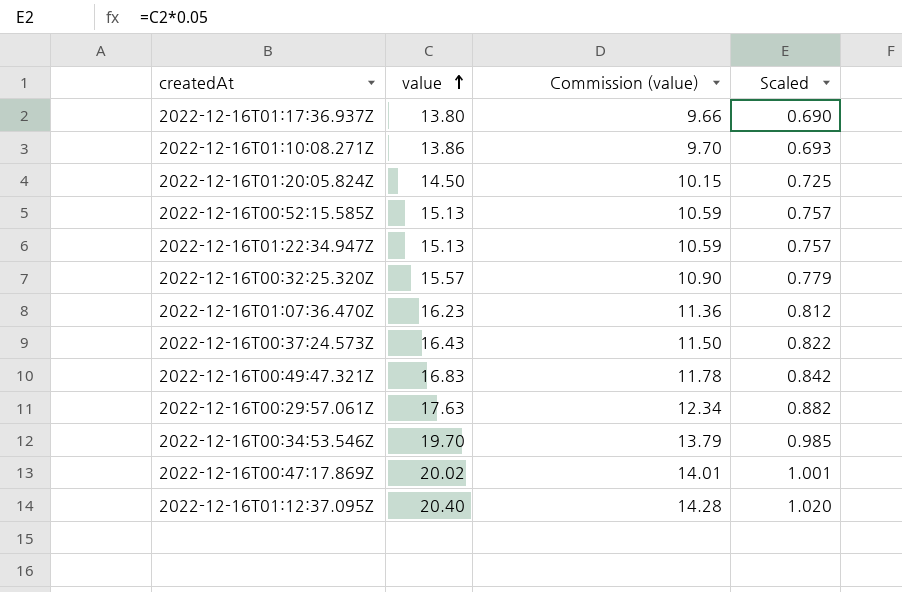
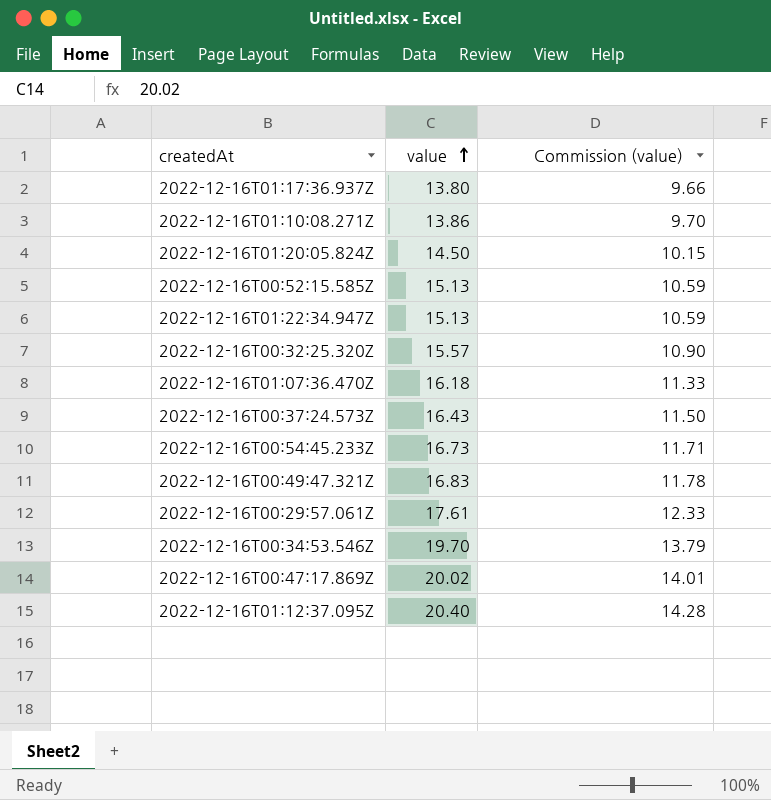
column Scaled | formula: [value] * 0.05 -> none
2022-12-16T01:07:36.470Z | value: 16.23 -> 16.18
2022-12-16T01:07:36.470Z | Commission (value): 11.36 -> 11.33
row 2022-12-16T00:54:45.233Z: none -> 16.73 | 11.71
2022-12-16T00:29:57.061Z | value: 17.63 -> 17.61
2022-12-16T00:29:57.061Z | Commission (value): 12.34 -> 12.33

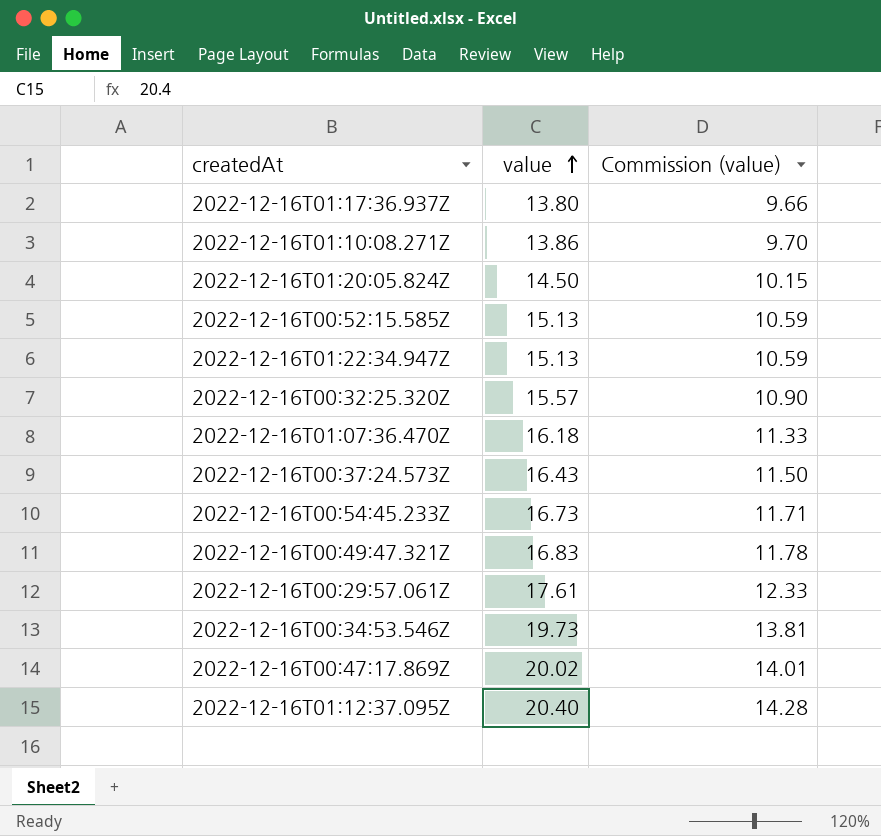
2022-12-16T00:34:53.546Z | value: 19.70 -> 19.73
2022-12-16T00:34:53.546Z | Commission (value): 13.79 -> 13.81

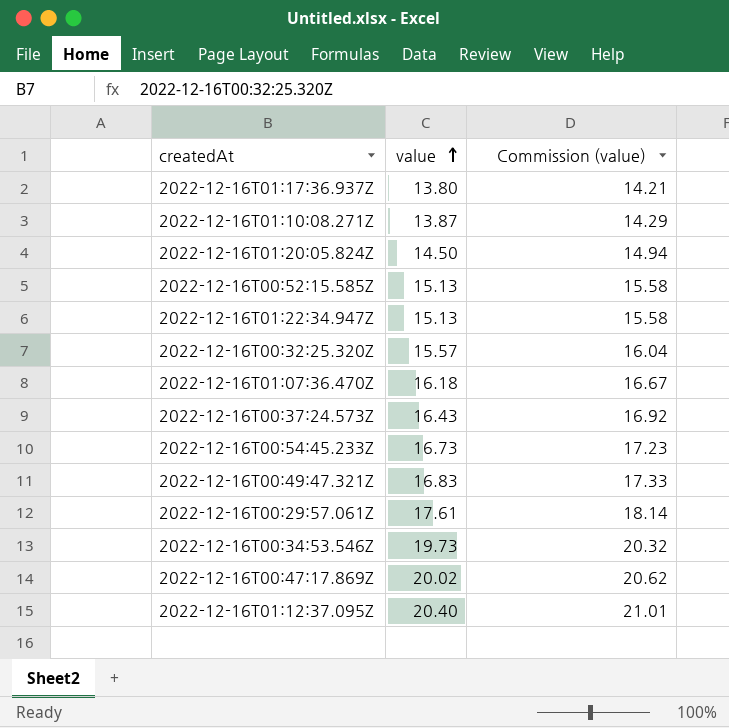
column Commission (value) | formula: [value] * 0.7 -> [value] * 1.03
2022-12-16T01:10:08.271Z | value: 13.86 -> 13.87

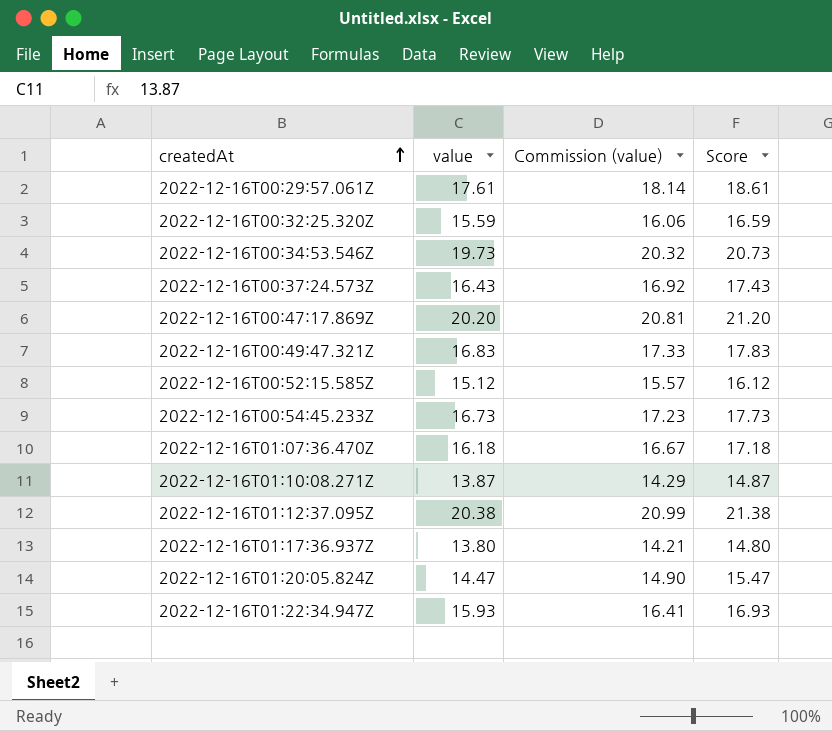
row order: value ascending -> createdAt ascending
column Score | formula: none -> [value] + 1
2022-12-16T00:32:25.320Z | value: 15.57 -> 15.59
2022-12-16T00:32:25.320Z | Commission (value): 16.04 -> 16.06
2022-12-16T00:47:17.869Z | value: 20.02 -> 20.20
2022-12-16T00:47:17.869Z | Commission (value): 20.62 -> 20.81
2022-12-16T00:52:15.585Z | value: 15.13 -> 15.12
2022-12-16T00:52:15.585Z | Commission (value): 15.58 -> 15.57
2022-12-16T01:12:37.095Z | value: 20.40 -> 20.38
2022-12-16T01:12:37.095Z | Commission (value): 21.01 -> 20.99
2022-12-16T01:20:05.824Z | value: 14.50 -> 14.47
2022-12-16T01:20:05.824Z | Commission (value): 14.94 -> 14.90
2022-12-16T01:22:34.947Z | value: 15.13 -> 15.93
2022-12-16T01:22:34.947Z | Commission (value): 15.58 -> 16.41

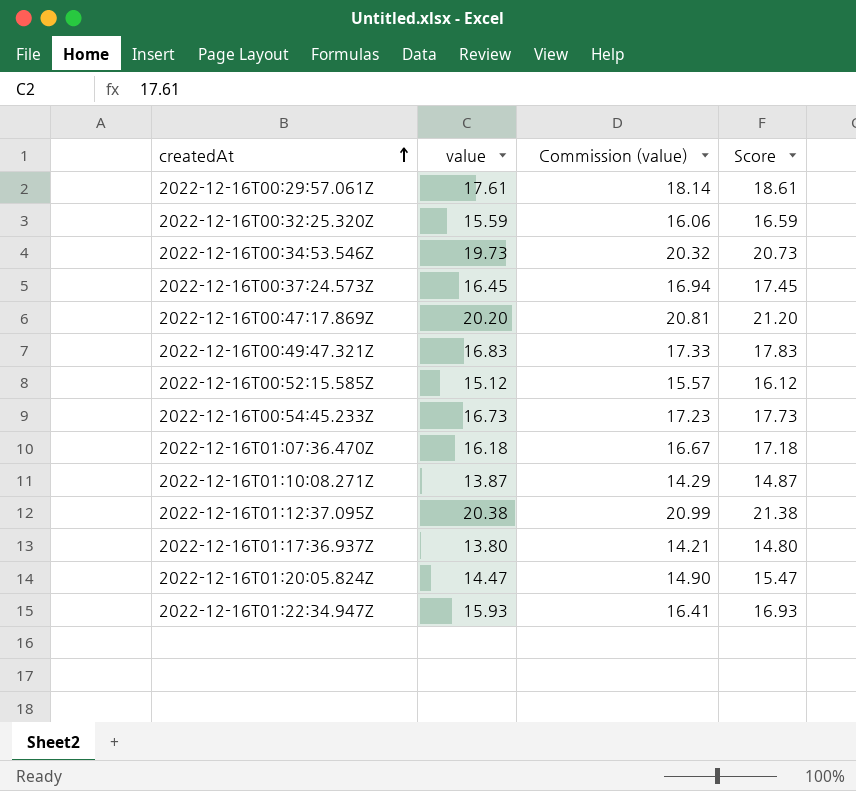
2022-12-16T00:37:24.573Z | value: 16.43 -> 16.45
2022-12-16T00:37:24.573Z | Commission (value): 16.92 -> 16.94
2022-12-16T00:37:24.573Z | Score: 17.43 -> 17.45

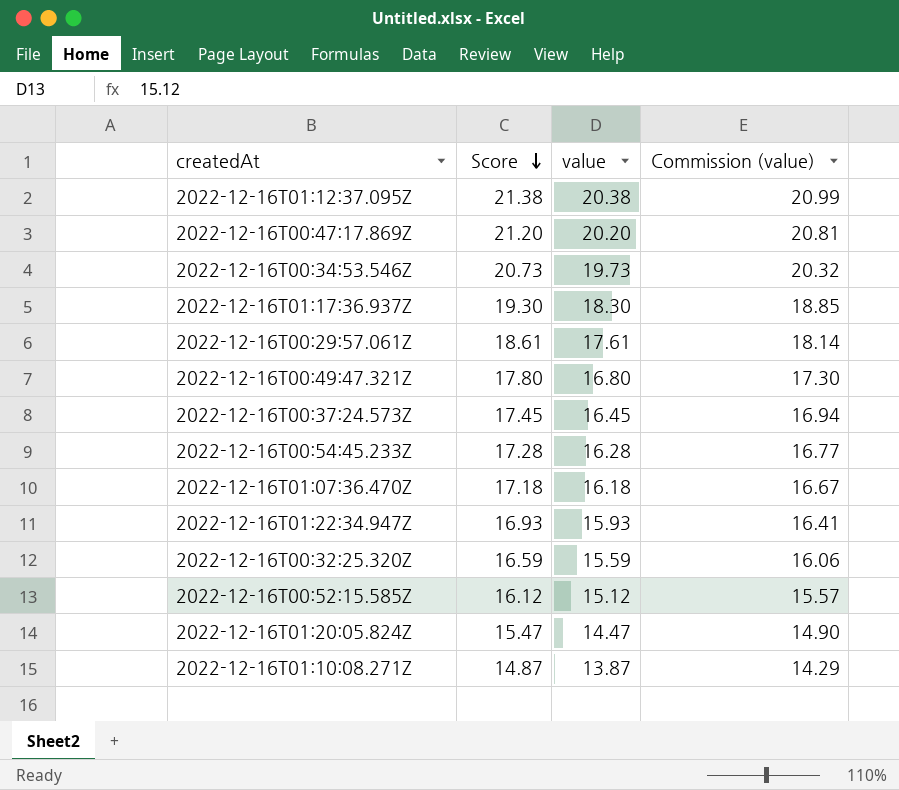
row order: createdAt ascending -> Score descending
column Score | position: 4 -> 2
2022-12-16T01:17:36.937Z | Score: 14.80 -> 19.30
2022-12-16T01:17:36.937Z | value: 13.80 -> 18.30
2022-12-16T01:17:36.937Z | Commission (value): 14.21 -> 18.85
2022-12-16T00:49:47.321Z | Score: 17.83 -> 17.80
2022-12-16T00:49:47.321Z | value: 16.83 -> 16.80
2022-12-16T00:49:47.321Z | Commission (value): 17.33 -> 17.30
2022-12-16T00:54:45.233Z | Score: 17.73 -> 17.28
2022-12-16T00:54:45.233Z | value: 16.73 -> 16.28
2022-12-16T00:54:45.233Z | Commission (value): 17.23 -> 16.77

